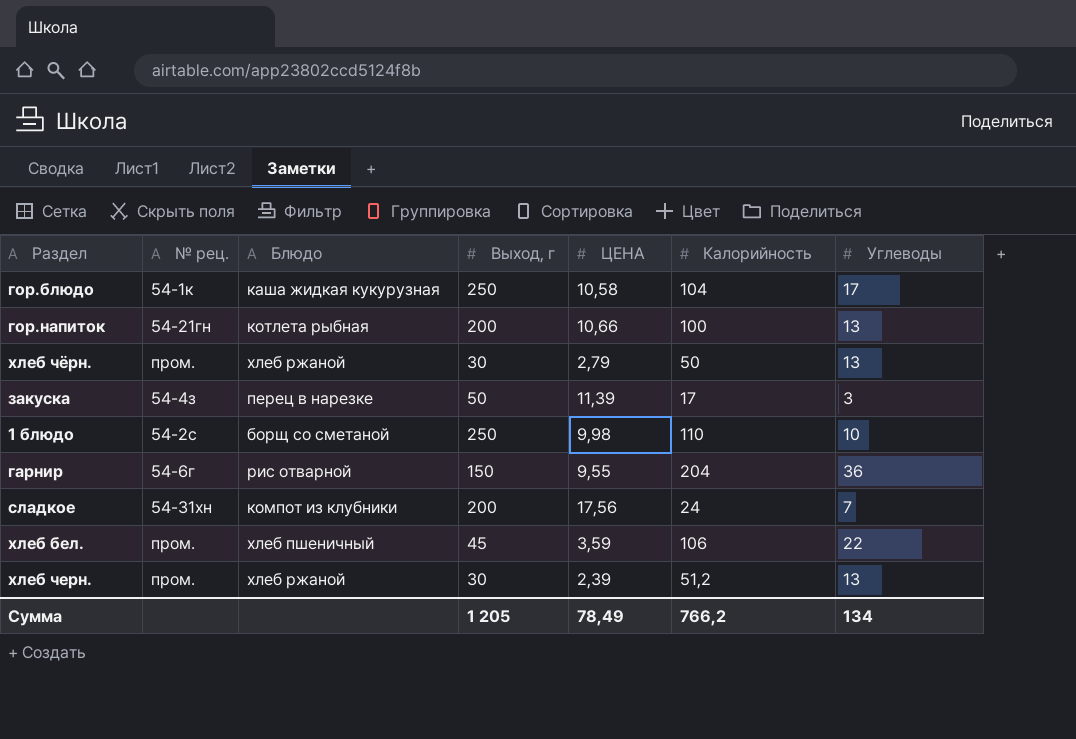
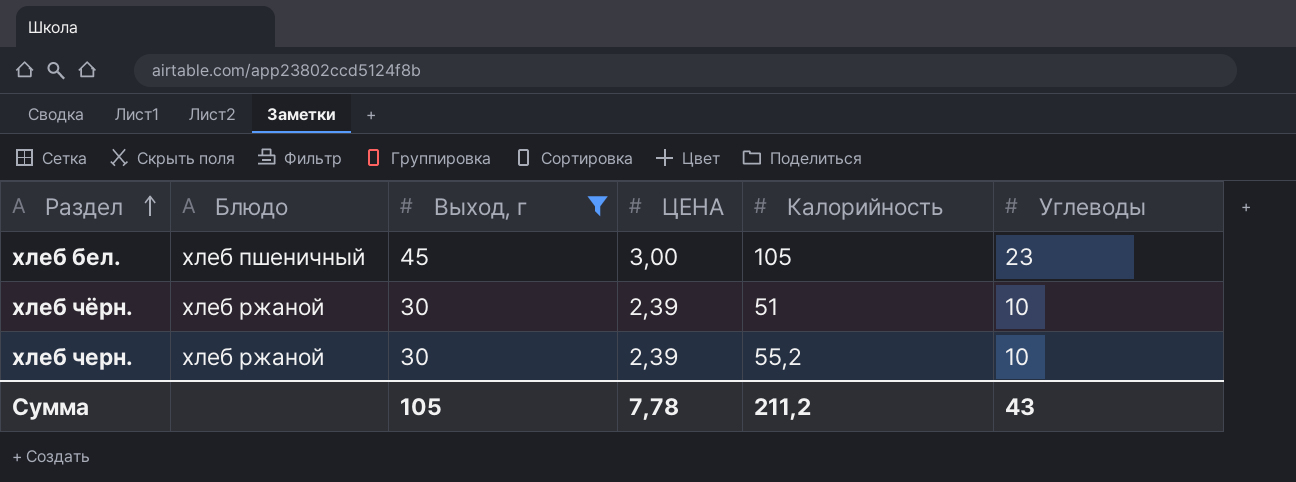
filter: none -> Выход, г <= 45
row order: none -> Раздел ascending
column № рец. | position: 2 -> none
хлеб бел. | ЦЕНА: 3,59 -> 3,00
хлеб бел. | Калорийность: 106 -> 105
хлеб бел. | Углеводы: 22 -> 23
хлеб чёрн. | ЦЕНА: 2,79 -> 2,39
хлеб чёрн. | Калорийность: 50 -> 51
хлеб чёрн. | Углеводы: 13 -> 10
хлеб черн. | Калорийность: 51,2 -> 55,2
хлеб черн. | Углеводы: 13 -> 10
Сумма | Выход, г: 1 205 -> 105
Сумма | ЦЕНА: 78,49 -> 7,78
Сумма | Калорийность: 766,2 -> 211,2
Сумма | Углеводы: 134 -> 43

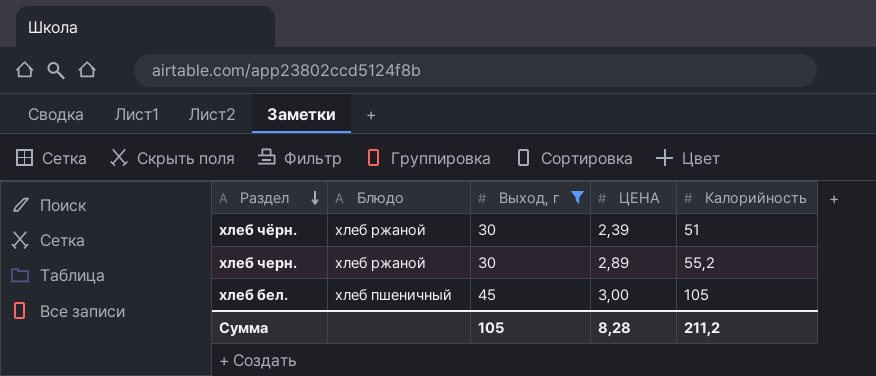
row order: Раздел ascending -> Раздел descending
column Углеводы | position: 6 -> none
хлеб черн. | ЦЕНА: 2,39 -> 2,89
Сумма | ЦЕНА: 7,78 -> 8,28

